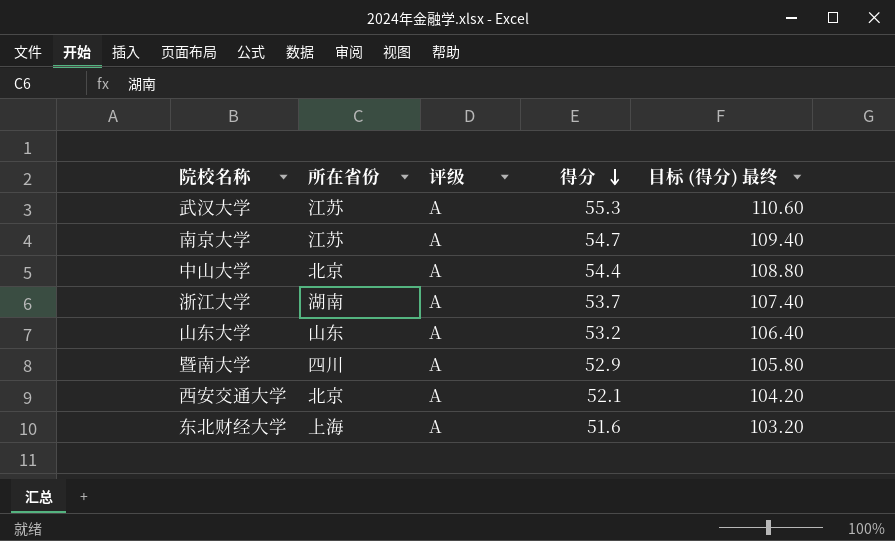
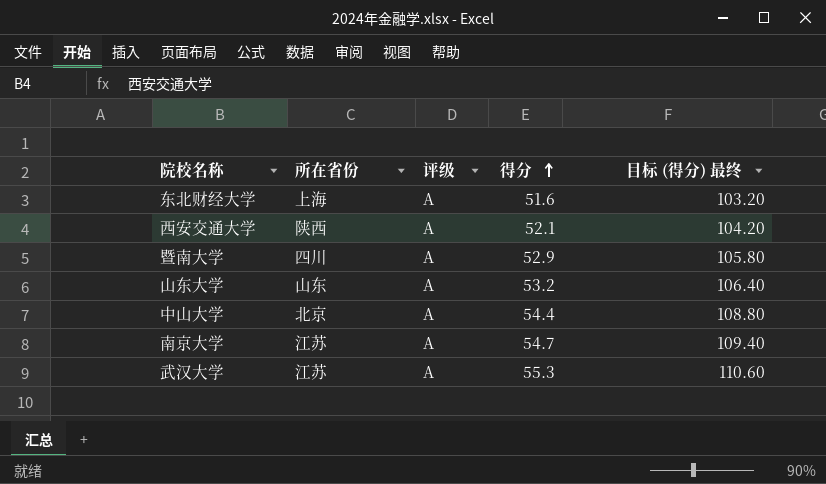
row order: 得分 descending -> 得分 ascending
row 浙江大学: 湖南 | A | 53.7 | 107.40 -> none
西安交通大学 | 所在省份: 北京 -> 陕西

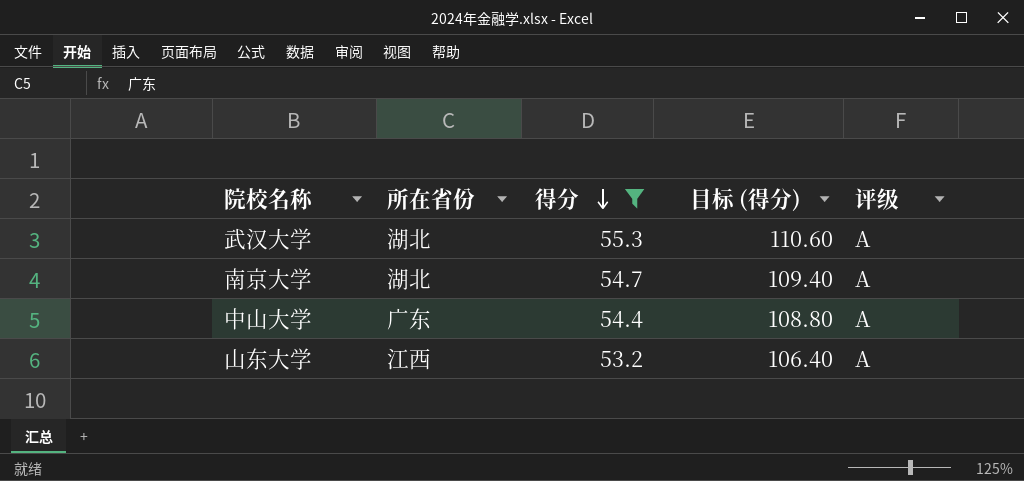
filter: none -> 得分 >= 53.2
row order: 得分 ascending -> 得分 descending
column name: 目标 (得分) 最终 -> 目标 (得分)
column 评级 | position: 3 -> 5
武汉大学 | 所在省份: 江苏 -> 湖北
南京大学 | 所在省份: 江苏 -> 湖北
中山大学 | 所在省份: 北京 -> 广东
山东大学 | 所在省份: 山东 -> 江西

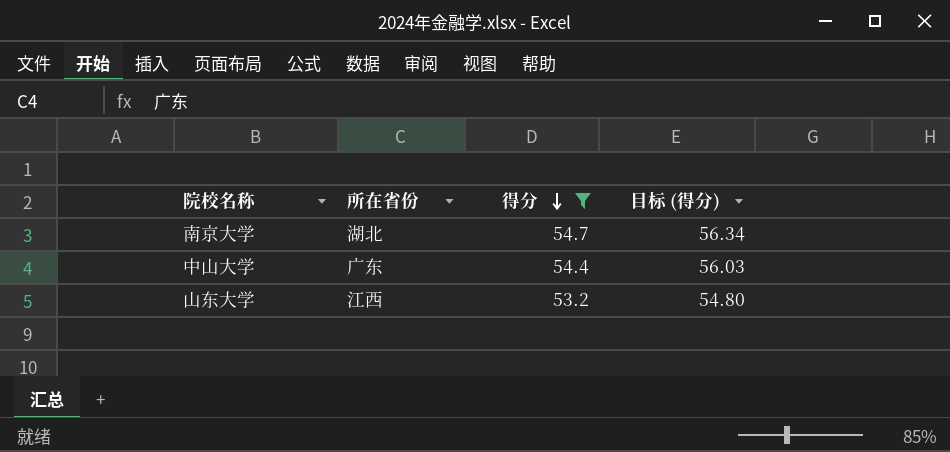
column 评级 | position: 5 -> none
column 目标 (得分) | formula: [得分] * 2 -> [得分] * 1.03
row 武汉大学: 湖北 | 55.3 | 110.60 | A -> none

